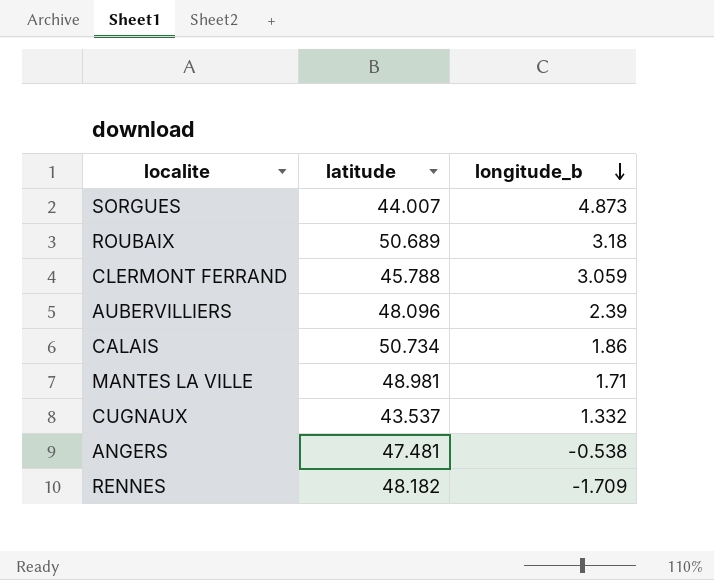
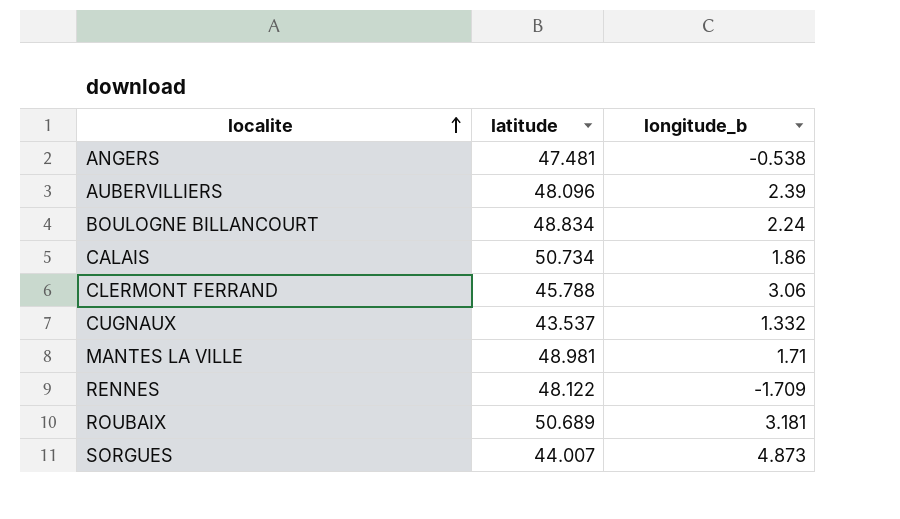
row order: longitude_b descending -> localite ascending
row BOULOGNE BILLANCOURT: none -> 48.834 | 2.24
CLERMONT FERRAND | longitude_b: 3.059 -> 3.06
RENNES | latitude: 48.182 -> 48.122
ROUBAIX | longitude_b: 3.18 -> 3.181

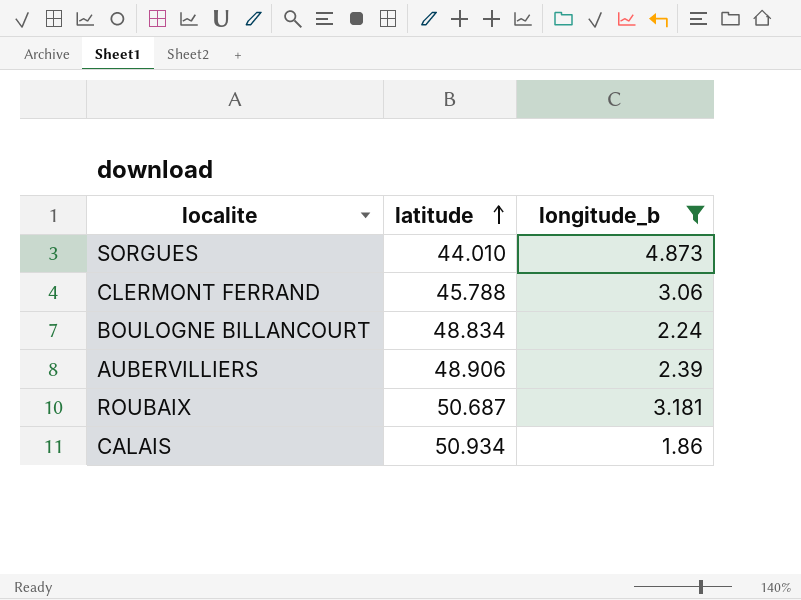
filter: none -> longitude_b >= 1.86
row order: localite ascending -> latitude ascending
SORGUES | latitude: 44.007 -> 44.010
AUBERVILLIERS | latitude: 48.096 -> 48.906
ROUBAIX | latitude: 50.689 -> 50.687
CALAIS | latitude: 50.734 -> 50.934

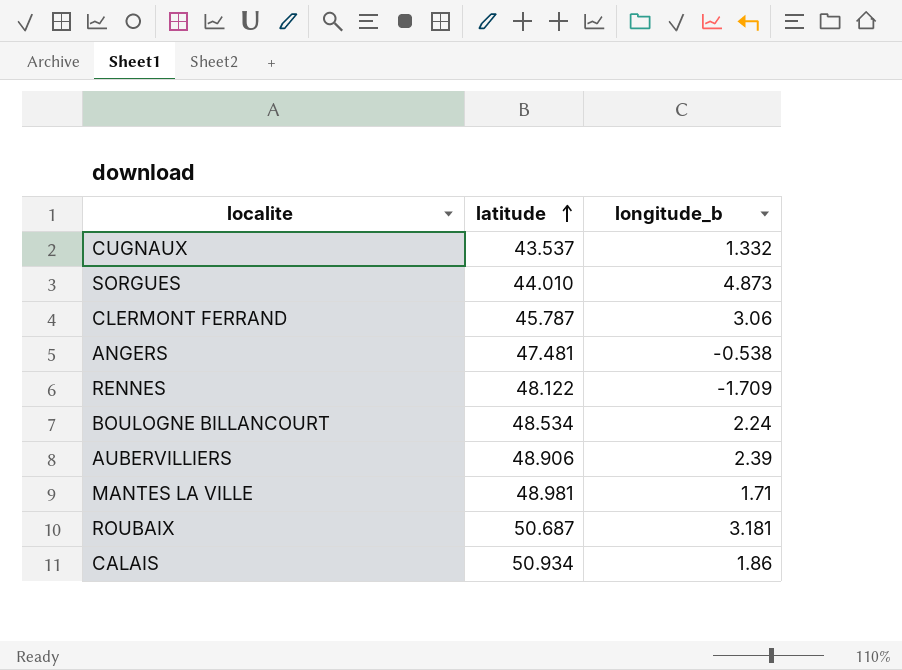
filter: longitude_b >= 1.86 -> none
CLERMONT FERRAND | latitude: 45.788 -> 45.787
BOULOGNE BILLANCOURT | latitude: 48.834 -> 48.534

